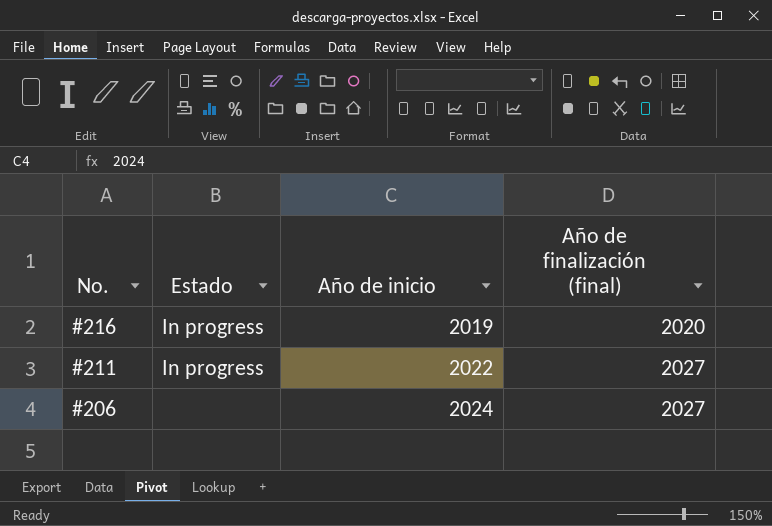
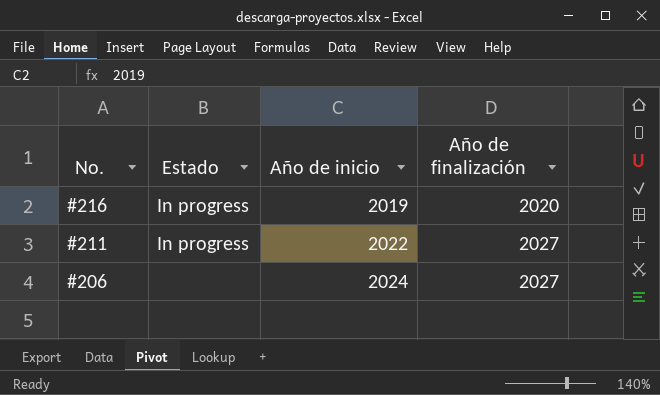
column name: Año de finalización (final) -> Año de finalización

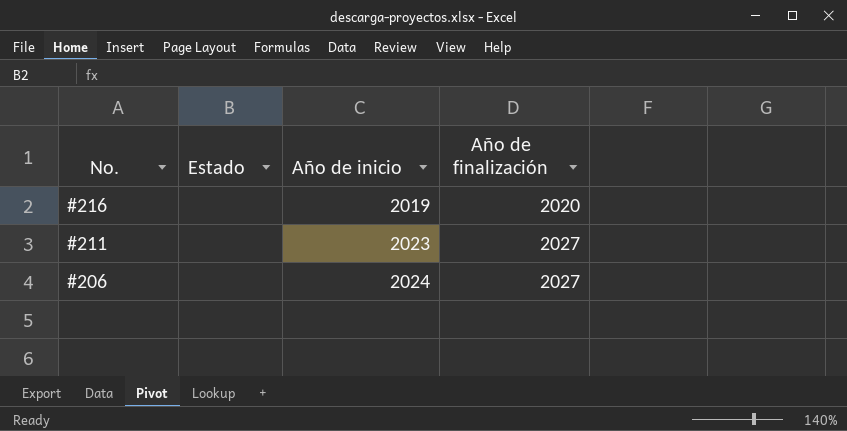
#216 | Estado: In progress -> none
#211 | Estado: In progress -> none
#211 | Año de inicio: 2022 -> 2023

